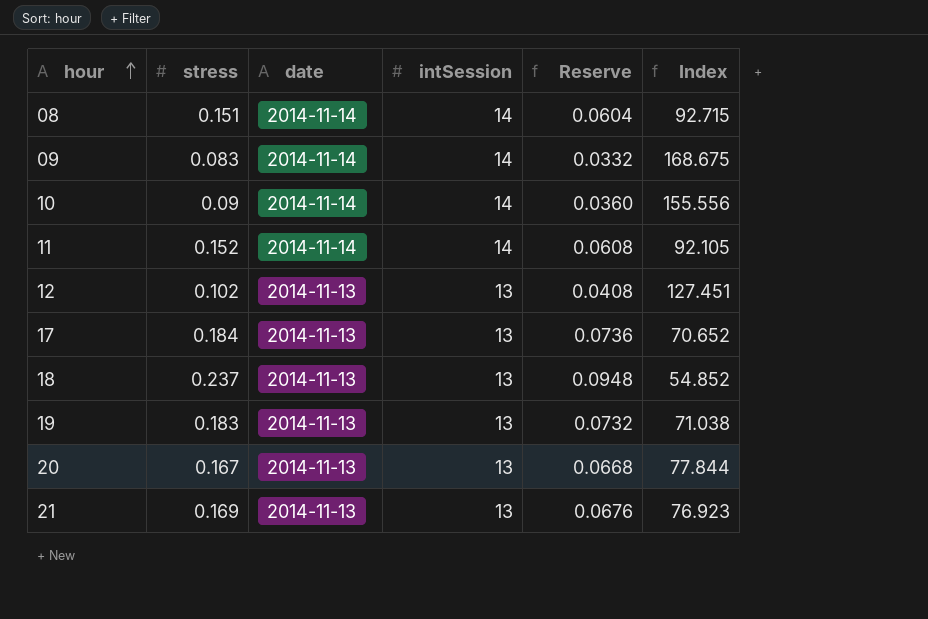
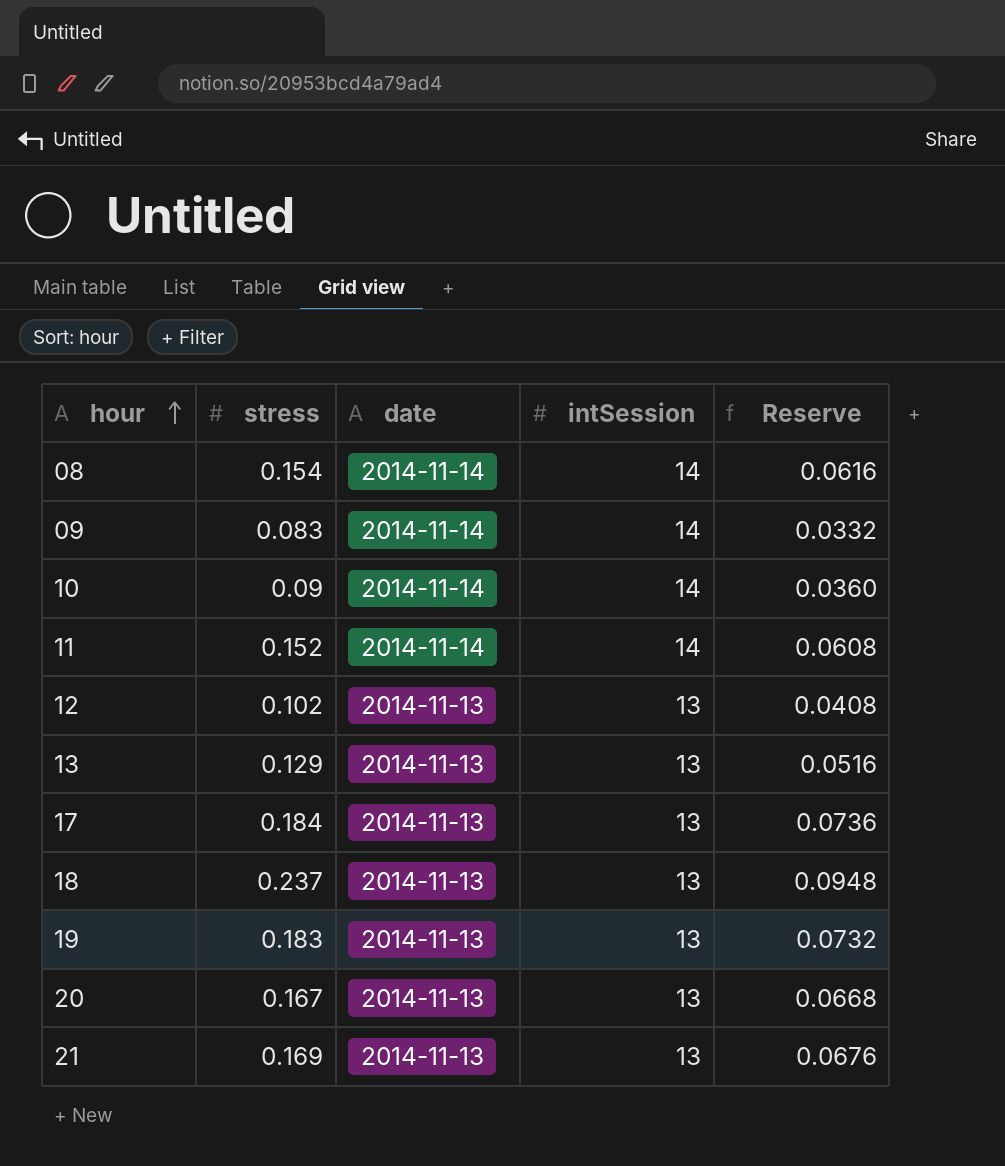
column Index | formula: [intSession] / [stress] -> none
08 | stress: 0.151 -> 0.154
08 | Reserve: 0.0604 -> 0.0616
row 13: none -> 0.129 | 2014-11-13 | 13 | 0.0516

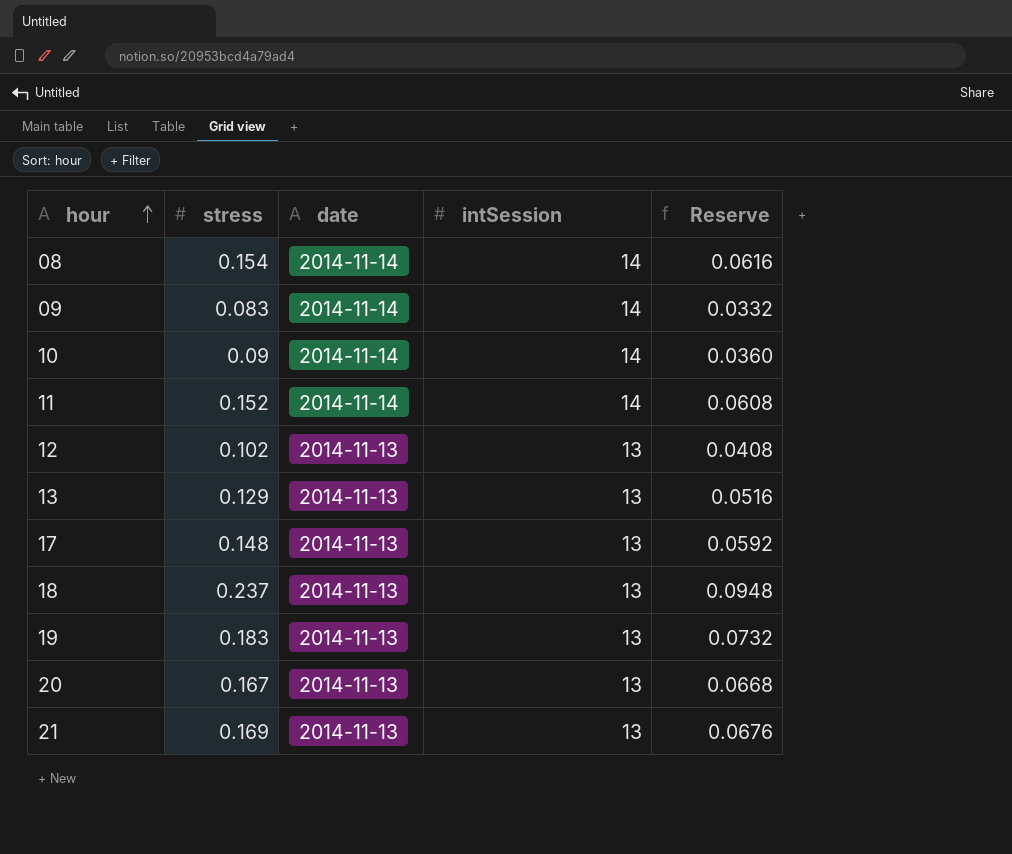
17 | stress: 0.184 -> 0.148
17 | Reserve: 0.0736 -> 0.0592

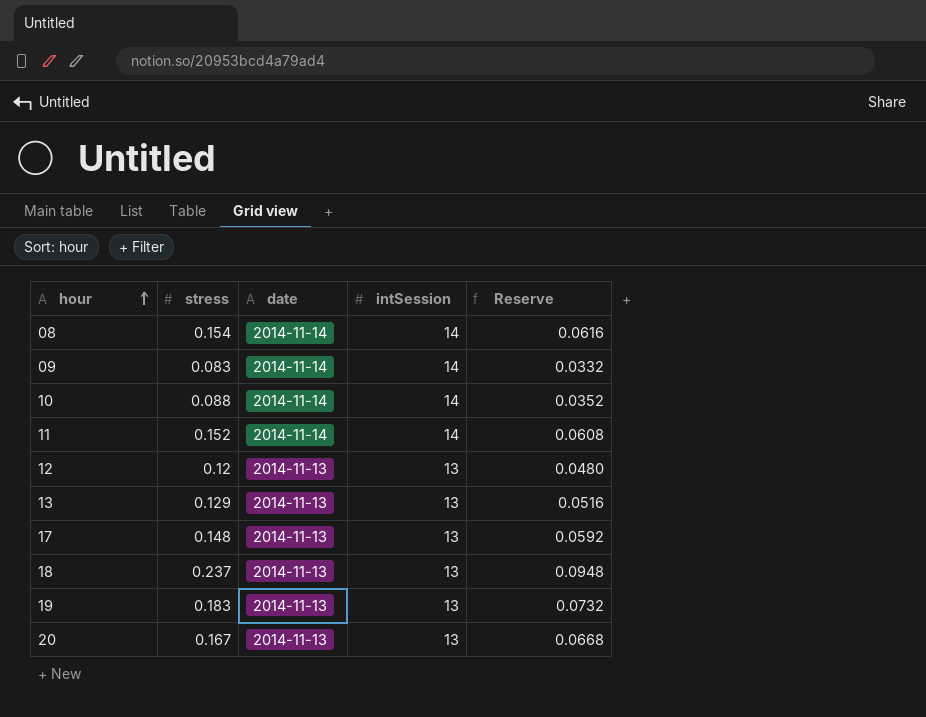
row 21: 0.169 | 2014-11-13 | 13 | 0.0676 -> none
10 | stress: 0.09 -> 0.088
10 | Reserve: 0.0360 -> 0.0352
12 | stress: 0.102 -> 0.12
12 | Reserve: 0.0408 -> 0.0480

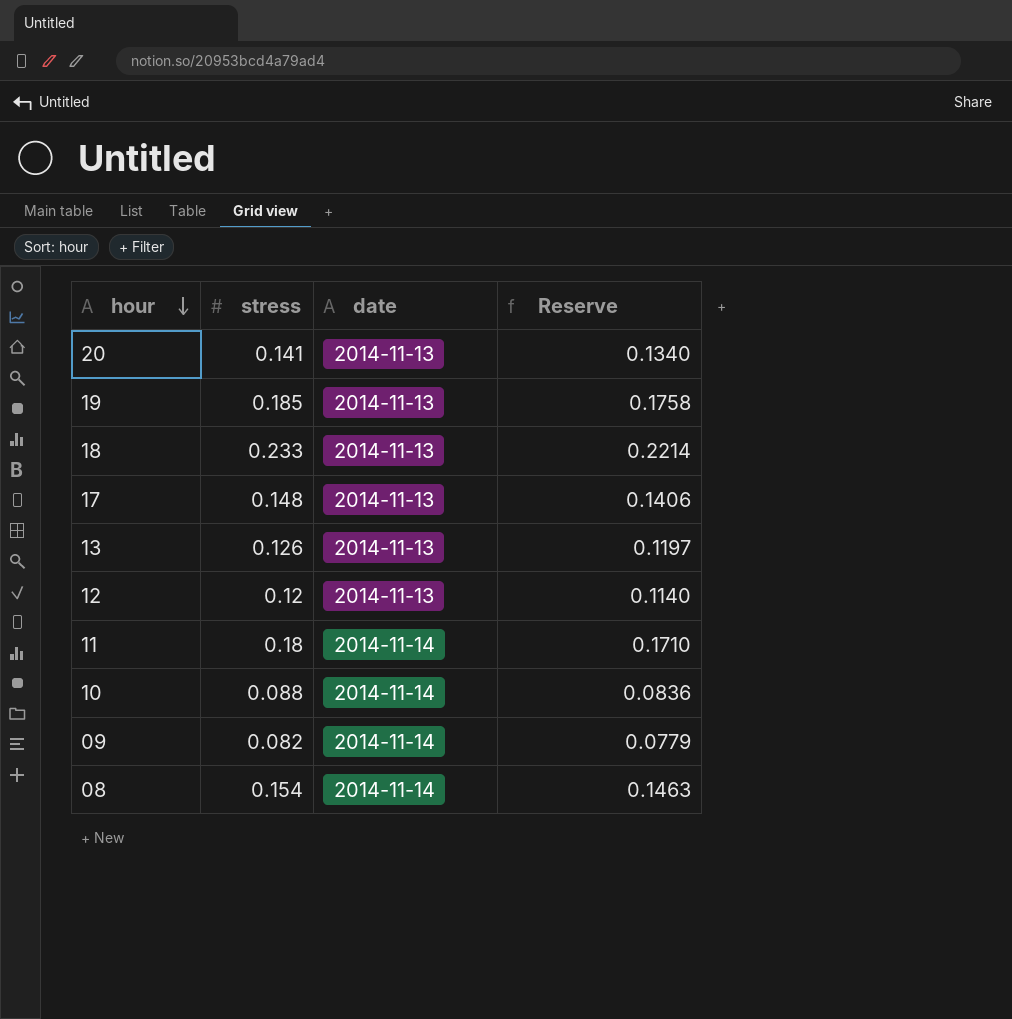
row order: hour ascending -> hour descending
column intSession | position: 4 -> none
column Reserve | formula: [stress] * 0.4 -> [stress] * 0.95
20 | stress: 0.167 -> 0.141
19 | stress: 0.183 -> 0.185
18 | stress: 0.237 -> 0.233
13 | stress: 0.129 -> 0.126
11 | stress: 0.152 -> 0.18
09 | stress: 0.083 -> 0.082

